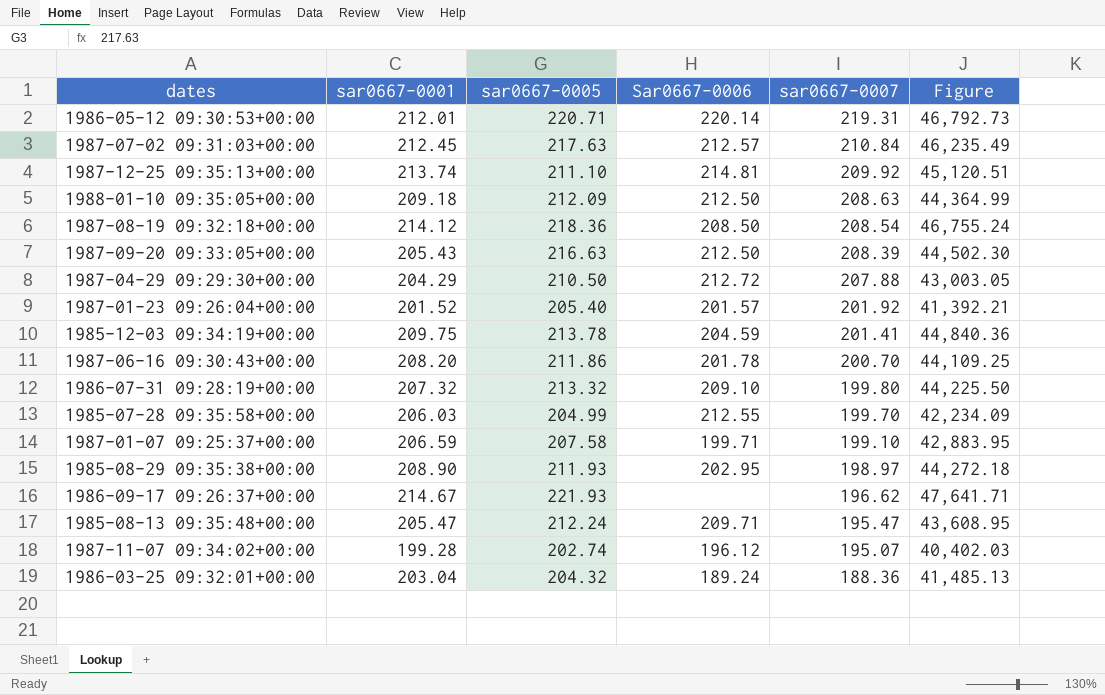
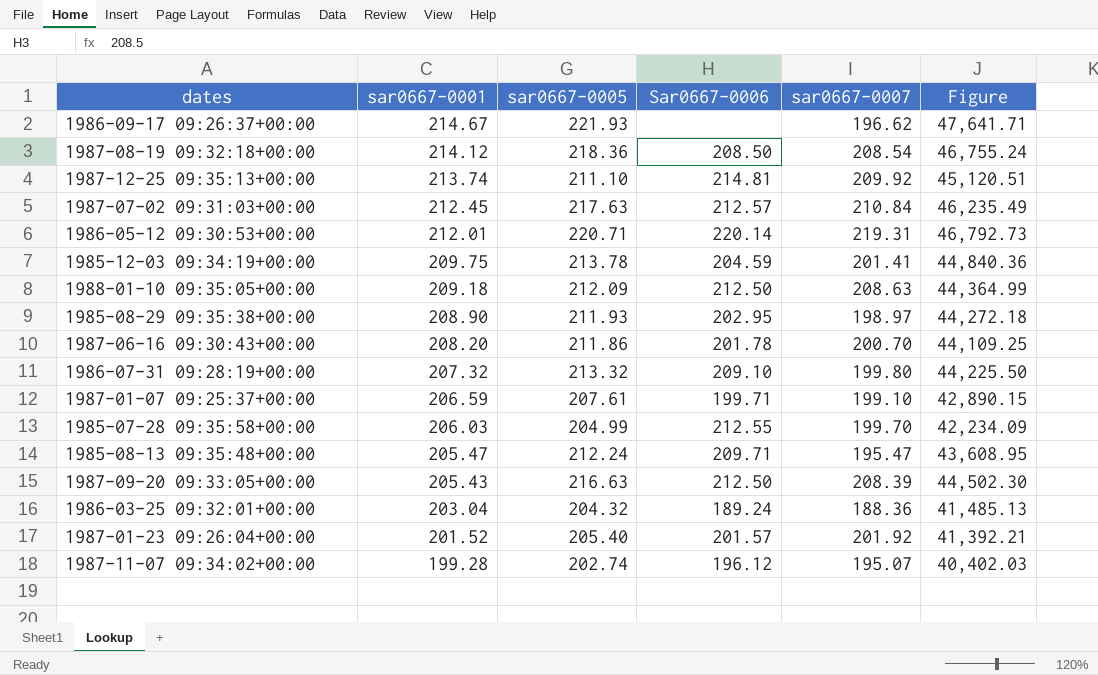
row order: sar0667-0007 descending -> sar0667-0001 descending
row 1987-04-29 09:29:30+00:00: 204.29 | 210.50 | 212.72 | 207.88 | 43,003.05 -> none
1987-01-07 09:25:37+00:00 | sar0667-0005: 207.58 -> 207.61
1987-01-07 09:25:37+00:00 | Figure: 42,883.95 -> 42,890.15

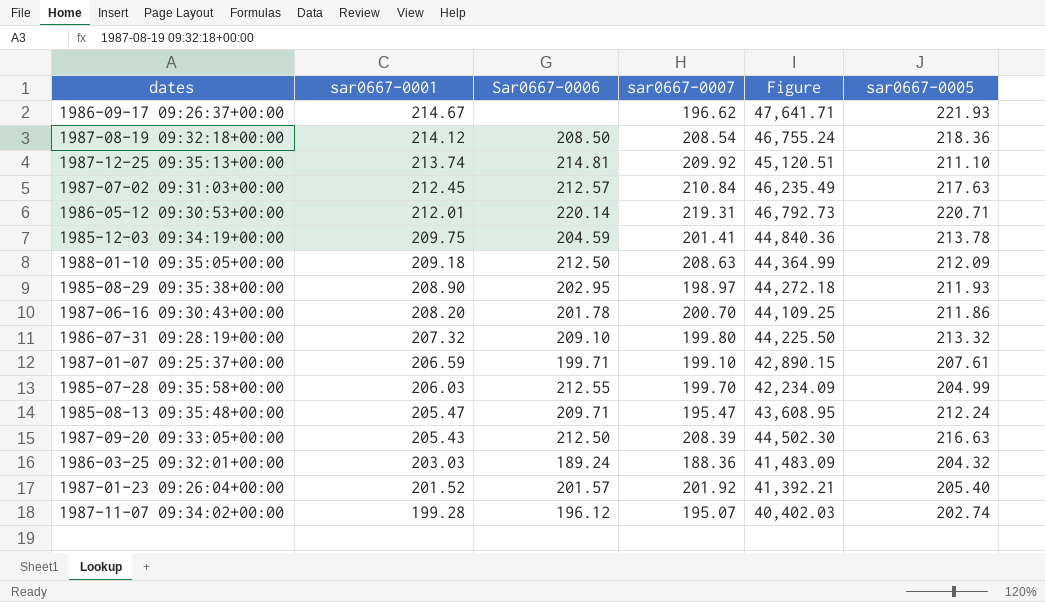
column sar0667-0005 | position: 3 -> 6
1986-03-25 09:32:01+00:00 | sar0667-0001: 203.04 -> 203.03
1986-03-25 09:32:01+00:00 | Figure: 41,485.13 -> 41,483.09

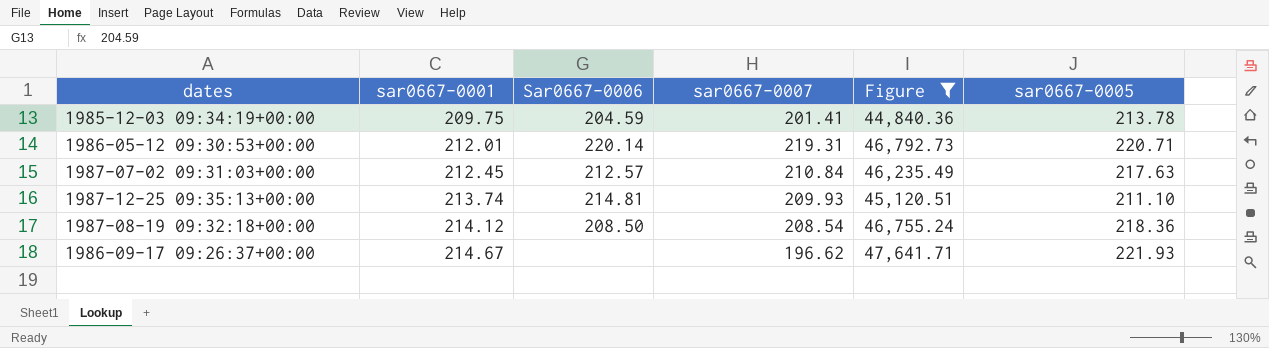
filter: none -> Figure >= 44,840.36
row order: sar0667-0001 descending -> sar0667-0001 ascending
1987-12-25 09:35:13+00:00 | sar0667-0007: 209.92 -> 209.93

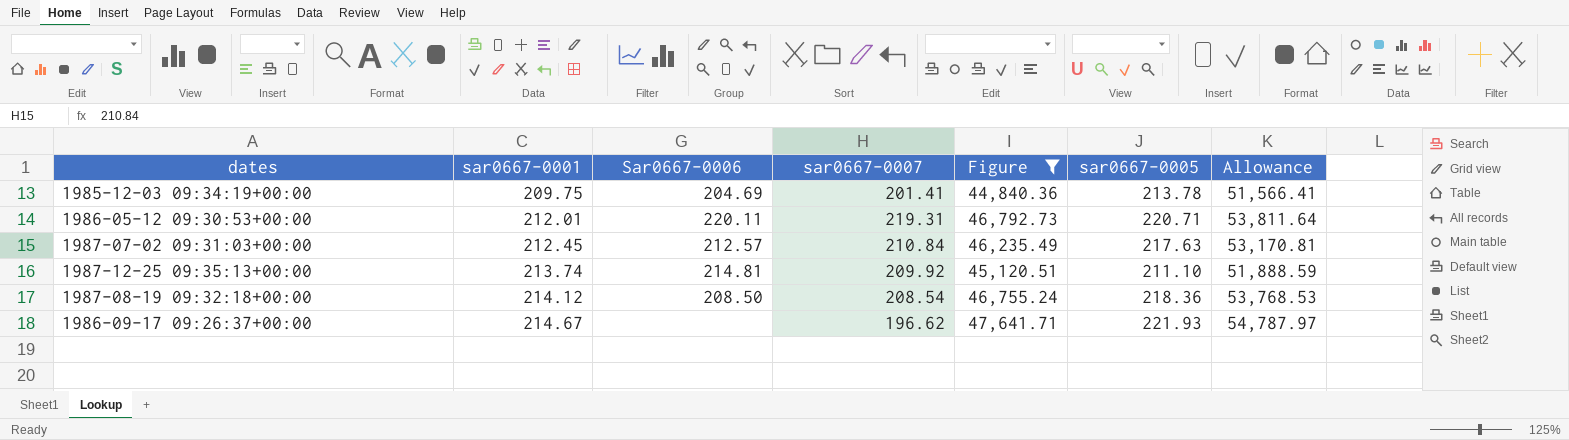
column Allowance | formula: none -> [Figure] * 1.15
1985-12-03 09:34:19+00:00 | Sar0667-0006: 204.59 -> 204.69
1986-05-12 09:30:53+00:00 | Sar0667-0006: 220.14 -> 220.11
1987-12-25 09:35:13+00:00 | sar0667-0007: 209.93 -> 209.92

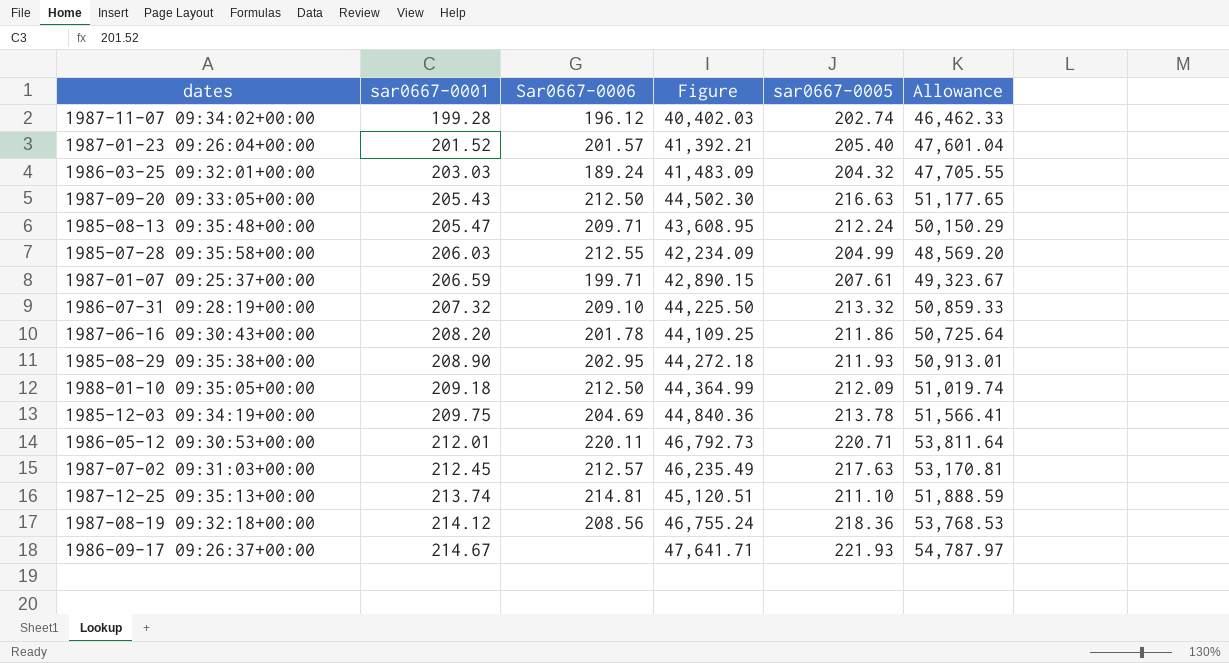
filter: Figure >= 44,840.36 -> none
column sar0667-0007 | position: 4 -> none
1987-08-19 09:32:18+00:00 | Sar0667-0006: 208.50 -> 208.56

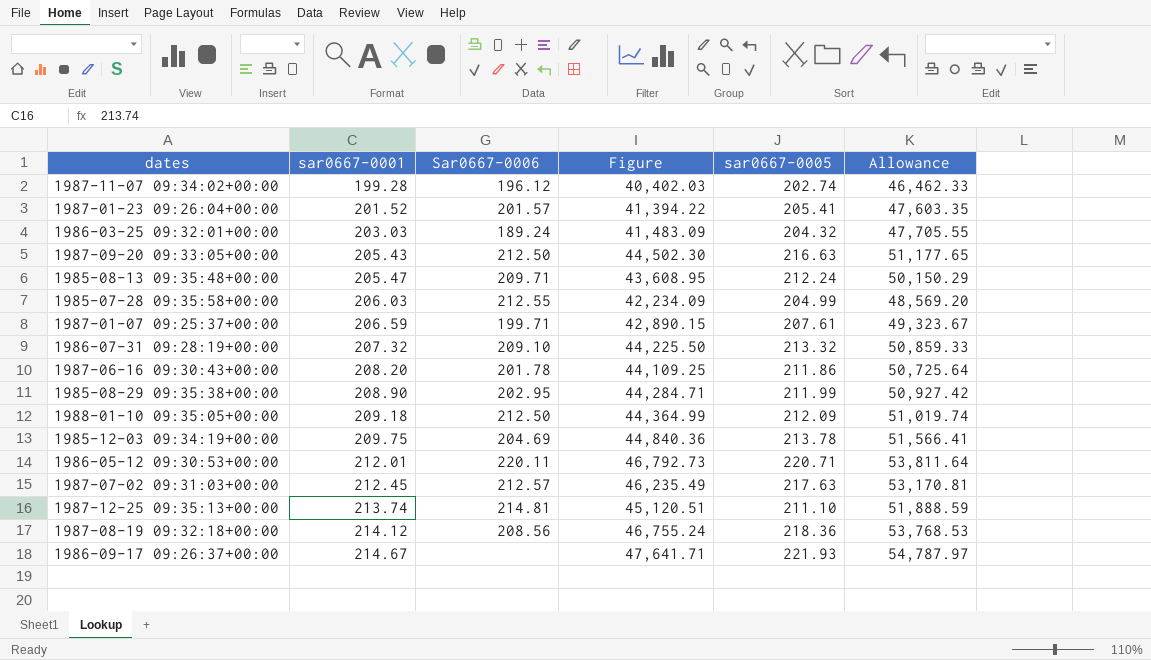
1987-01-23 09:26:04+00:00 | Figure: 41,392.21 -> 41,394.22
1987-01-23 09:26:04+00:00 | sar0667-0005: 205.40 -> 205.41
1987-01-23 09:26:04+00:00 | Allowance: 47,601.04 -> 47,603.35
1985-08-29 09:35:38+00:00 | Figure: 44,272.18 -> 44,284.71
1985-08-29 09:35:38+00:00 | sar0667-0005: 211.93 -> 211.99
1985-08-29 09:35:38+00:00 | Allowance: 50,913.01 -> 50,927.42

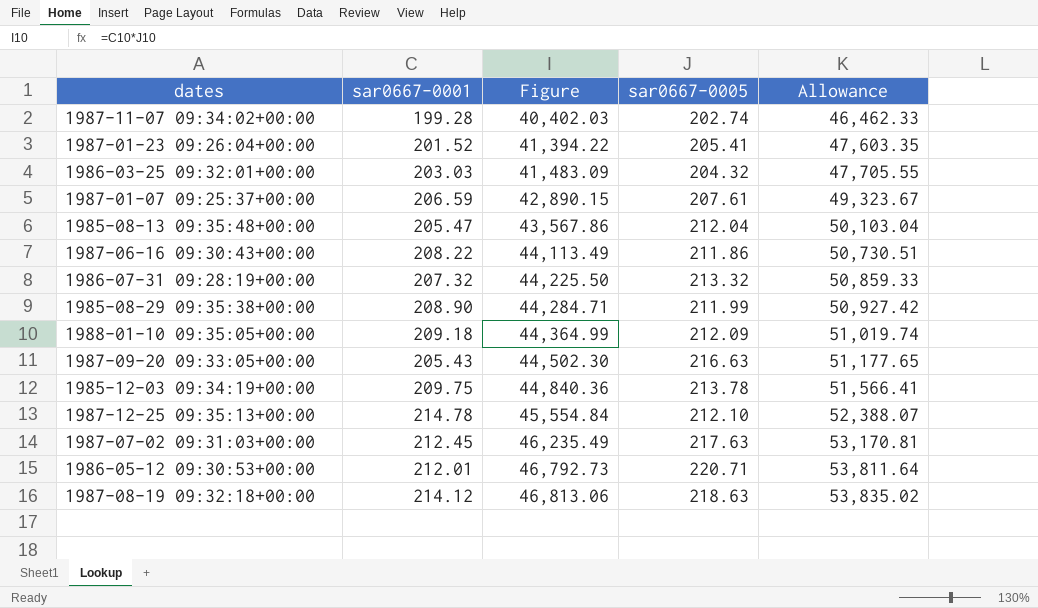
row order: sar0667-0001 ascending -> Figure ascending
column Sar0667-0006 | position: 3 -> none
row 1985-07-28 09:35:58+00:00: 206.03 | 212.55 | 42,234.09 | 204.99 | 48,569.20 -> none
row 1986-09-17 09:26:37+00:00: 214.67 | none | 47,641.71 | 221.93 | 54,787.97 -> none
1985-08-13 09:35:48+00:00 | Figure: 43,608.95 -> 43,567.86
1985-08-13 09:35:48+00:00 | sar0667-0005: 212.24 -> 212.04
1985-08-13 09:35:48+00:00 | Allowance: 50,150.29 -> 50,103.04
1987-06-16 09:30:43+00:00 | sar0667-0001: 208.20 -> 208.22
1987-06-16 09:30:43+00:00 | Figure: 44,109.25 -> 44,113.49
1987-06-16 09:30:43+00:00 | Allowance: 50,725.64 -> 50,730.51
1987-12-25 09:35:13+00:00 | sar0667-0001: 213.74 -> 214.78
1987-12-25 09:35:13+00:00 | Figure: 45,120.51 -> 45,554.84
1987-12-25 09:35:13+00:00 | sar0667-0005: 211.10 -> 212.10
1987-12-25 09:35:13+00:00 | Allowance: 51,888.59 -> 52,388.07
1987-08-19 09:32:18+00:00 | Figure: 46,755.24 -> 46,813.06
1987-08-19 09:32:18+00:00 | sar0667-0005: 218.36 -> 218.63
1987-08-19 09:32:18+00:00 | Allowance: 53,768.53 -> 53,835.02

